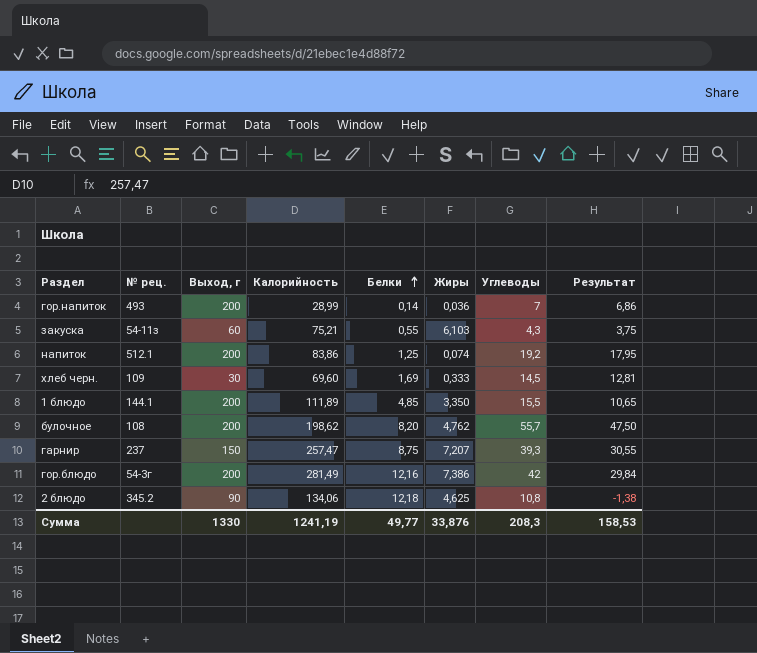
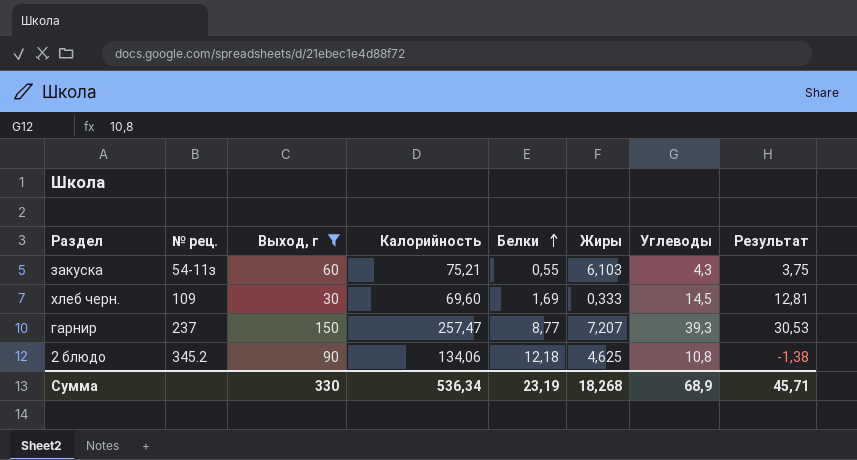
filter: none -> Выход, г != 200
гарнир | Белки: 8,75 -> 8,77
гарнир | Результат: 30,55 -> 30,53
Сумма | Выход, г: 1330 -> 330
Сумма | Калорийность: 1241,19 -> 536,34
Сумма | Белки: 49,77 -> 23,19
Сумма | Жиры: 33,876 -> 18,268
Сумма | Углеводы: 208,3 -> 68,9
Сумма | Результат: 158,53 -> 45,71

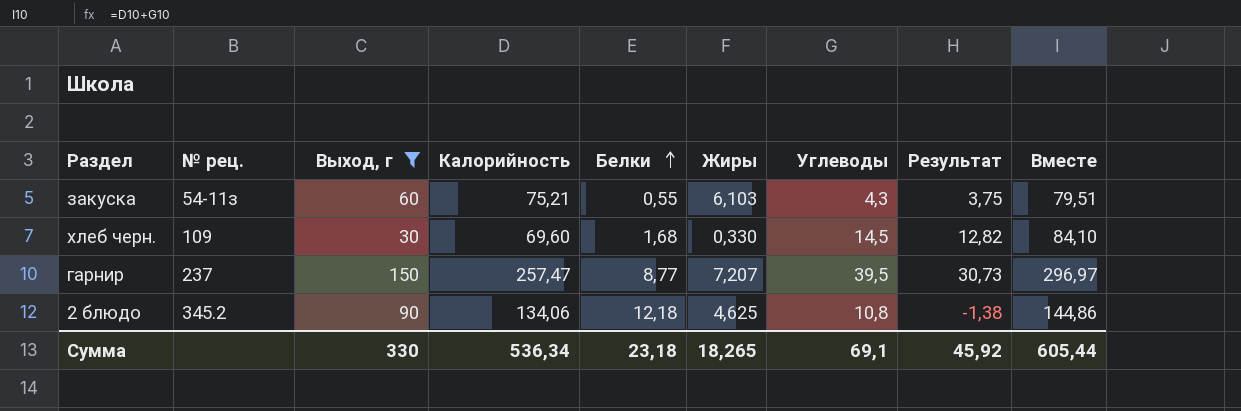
column Вместе | formula: none -> [Калорийность] + [Углеводы]
хлеб черн. | Белки: 1,69 -> 1,68
хлеб черн. | Жиры: 0,333 -> 0,330
хлеб черн. | Результат: 12,81 -> 12,82
гарнир | Углеводы: 39,3 -> 39,5
гарнир | Результат: 30,53 -> 30,73
Сумма | Белки: 23,19 -> 23,18
Сумма | Жиры: 18,268 -> 18,265
Сумма | Углеводы: 68,9 -> 69,1
Сумма | Результат: 45,71 -> 45,92

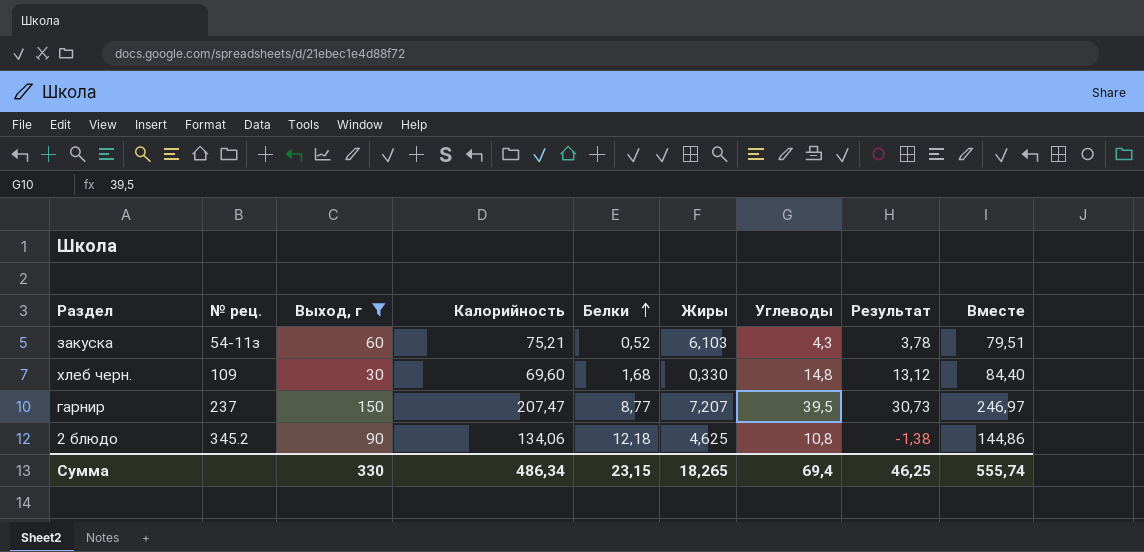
закуска | Белки: 0,55 -> 0,52
закуска | Результат: 3,75 -> 3,78
хлеб черн. | Углеводы: 14,5 -> 14,8
хлеб черн. | Результат: 12,82 -> 13,12
хлеб черн. | Вместе: 84,10 -> 84,40
гарнир | Калорийность: 257,47 -> 207,47
гарнир | Вместе: 296,97 -> 246,97
Сумма | Калорийность: 536,34 -> 486,34
Сумма | Белки: 23,18 -> 23,15
Сумма | Углеводы: 69,1 -> 69,4
Сумма | Результат: 45,92 -> 46,25
Сумма | Вместе: 605,44 -> 555,74

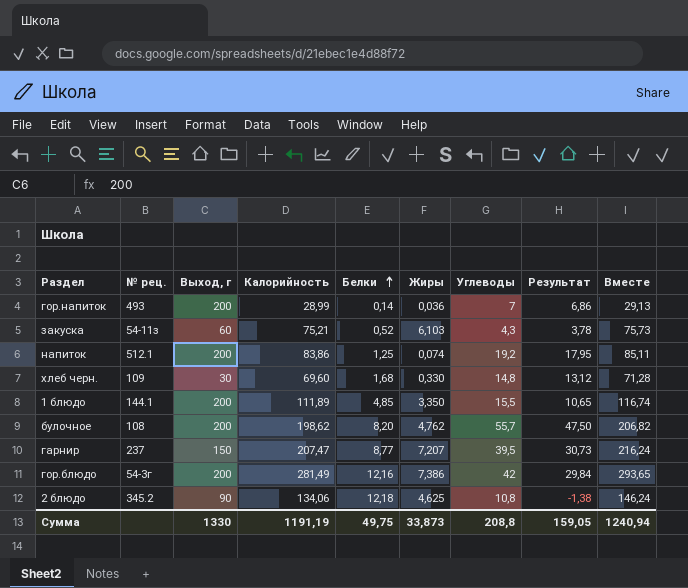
filter: Выход, г != 200 -> none
column Вместе | formula: [Калорийность] + [Углеводы] -> [Калорийность] + [Белки]
Сумма | Выход, г: 330 -> 1330
Сумма | Калорийность: 486,34 -> 1191,19
Сумма | Белки: 23,15 -> 49,75
Сумма | Жиры: 18,265 -> 33,873
Сумма | Углеводы: 69,4 -> 208,8
Сумма | Результат: 46,25 -> 159,05
Сумма | Вместе: 555,74 -> 1240,94

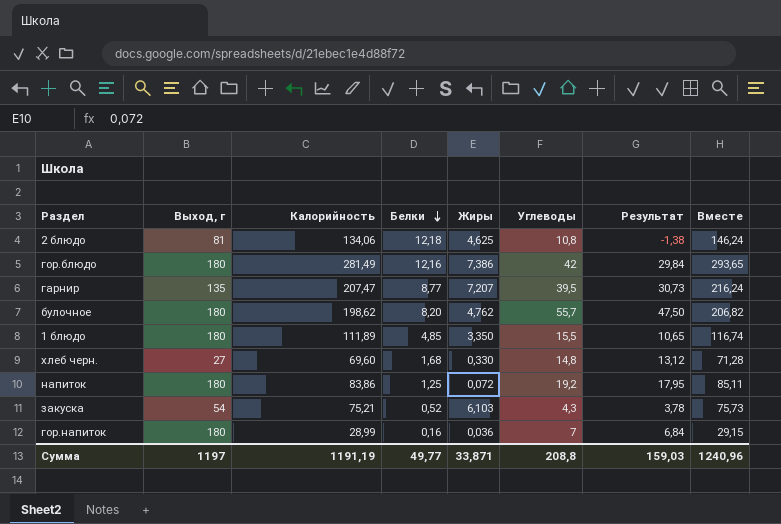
row order: Белки ascending -> Белки descending
column № рец. | position: 2 -> none
2 блюдо | Выход, г: 90 -> 81
гор.блюдо | Выход, г: 200 -> 180
гарнир | Выход, г: 150 -> 135
булочное | Выход, г: 200 -> 180
1 блюдо | Выход, г: 200 -> 180
хлеб черн. | Выход, г: 30 -> 27
напиток | Выход, г: 200 -> 180
напиток | Жиры: 0,074 -> 0,072
закуска | Выход, г: 60 -> 54
гор.напиток | Выход, г: 200 -> 180
гор.напиток | Белки: 0,14 -> 0,16
гор.напиток | Результат: 6,86 -> 6,84
гор.напиток | Вместе: 29,13 -> 29,15
Сумма | Выход, г: 1330 -> 1197
Сумма | Белки: 49,75 -> 49,77
Сумма | Жиры: 33,873 -> 33,871
Сумма | Результат: 159,05 -> 159,03
Сумма | Вместе: 1240,94 -> 1240,96

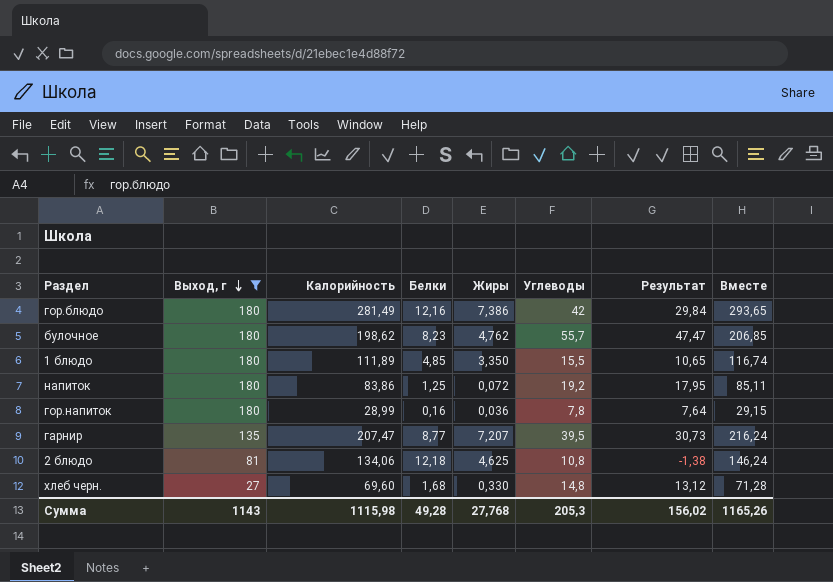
filter: none -> Выход, г != 54
row order: Белки descending -> Выход, г descending
булочное | Белки: 8,20 -> 8,23
булочное | Результат: 47,50 -> 47,47
булочное | Вместе: 206,82 -> 206,85
гор.напиток | Углеводы: 7 -> 7,8
гор.напиток | Результат: 6,84 -> 7,64
Сумма | Выход, г: 1197 -> 1143
Сумма | Калорийность: 1191,19 -> 1115,98
Сумма | Белки: 49,77 -> 49,28
Сумма | Жиры: 33,871 -> 27,768
Сумма | Углеводы: 208,8 -> 205,3
Сумма | Результат: 159,03 -> 156,02
Сумма | Вместе: 1240,96 -> 1165,26

